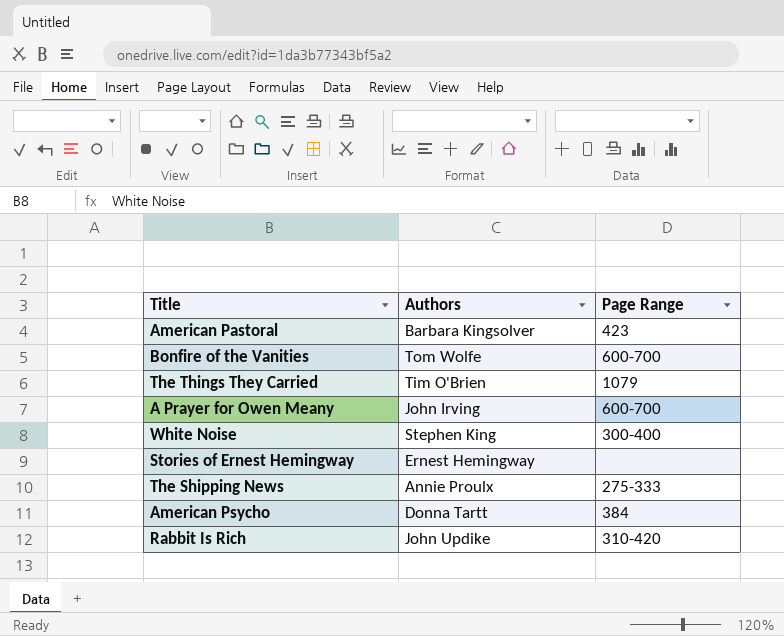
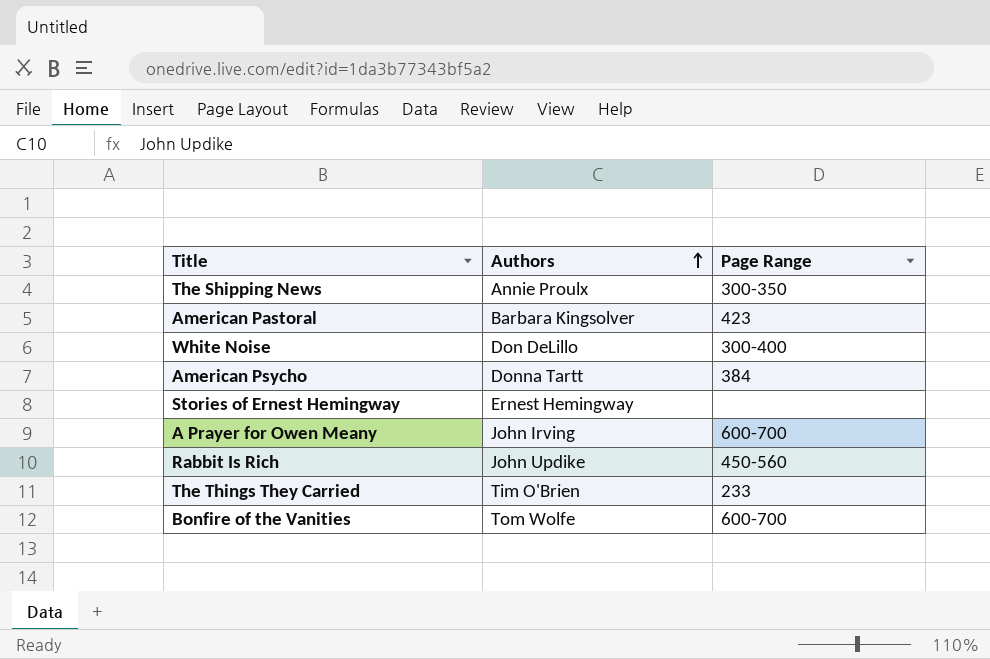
row order: none -> Authors ascending
The Shipping News | Page Range: 275-333 -> 300-350
White Noise | Authors: Stephen King -> Don DeLillo
Rabbit Is Rich | Page Range: 310-420 -> 450-560
The Things They Carried | Page Range: 1079 -> 233

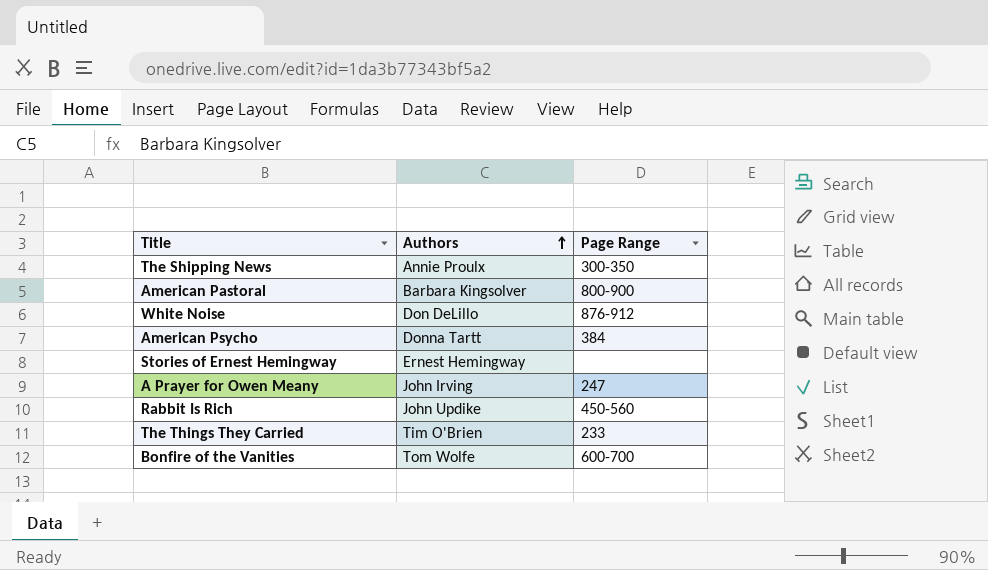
American Pastoral | Page Range: 423 -> 800-900
White Noise | Page Range: 300-400 -> 876-912
A Prayer for Owen Meany | Page Range: 600-700 -> 247

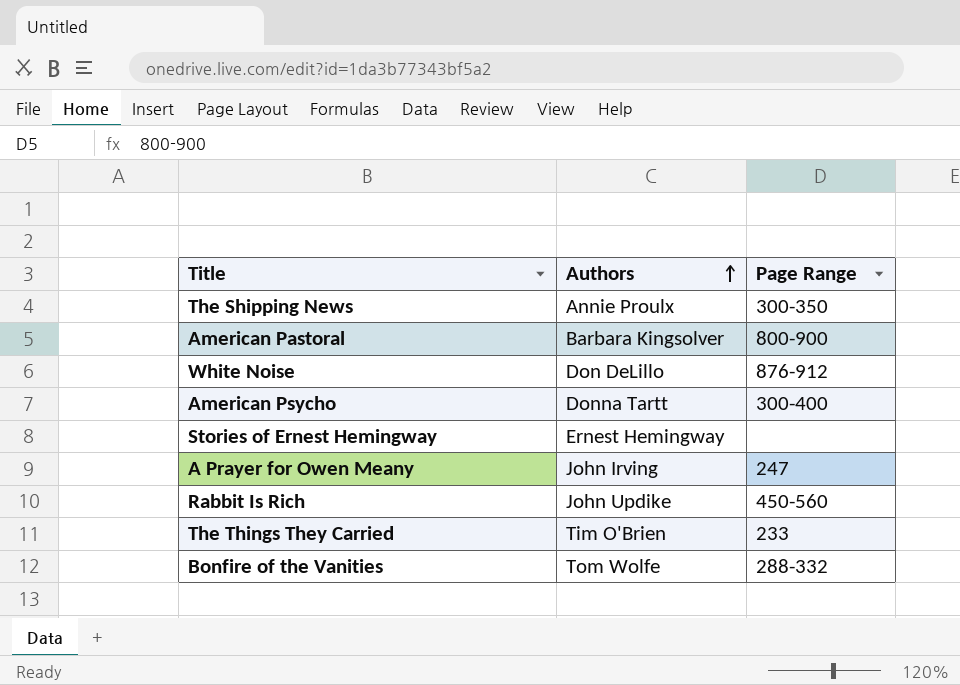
American Psycho | Page Range: 384 -> 300-400
Bonfire of the Vanities | Page Range: 600-700 -> 288-332

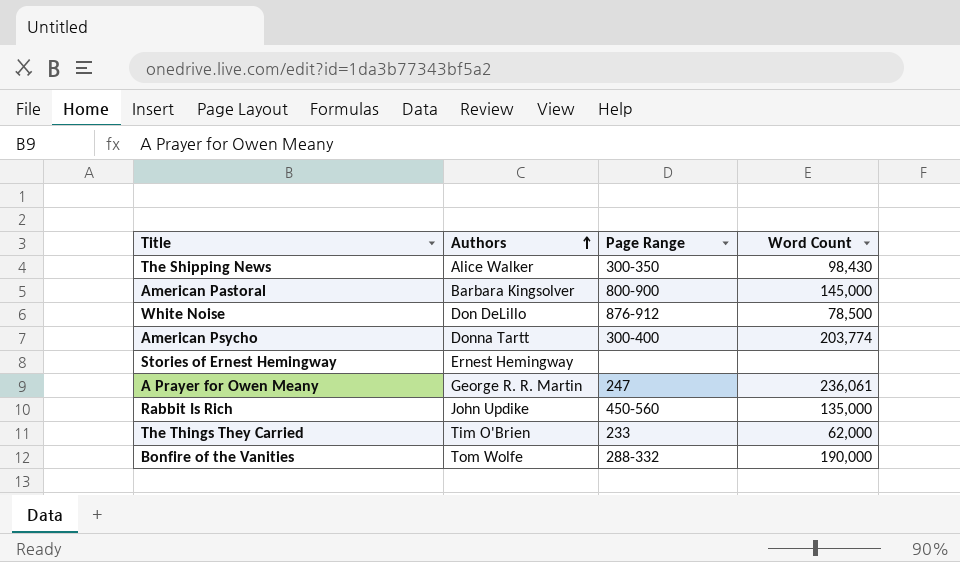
column Word Count | position: none -> 4
The Shipping News | Authors: Annie Proulx -> Alice Walker
A Prayer for Owen Meany | Authors: John Irving -> George R. R. Martin

